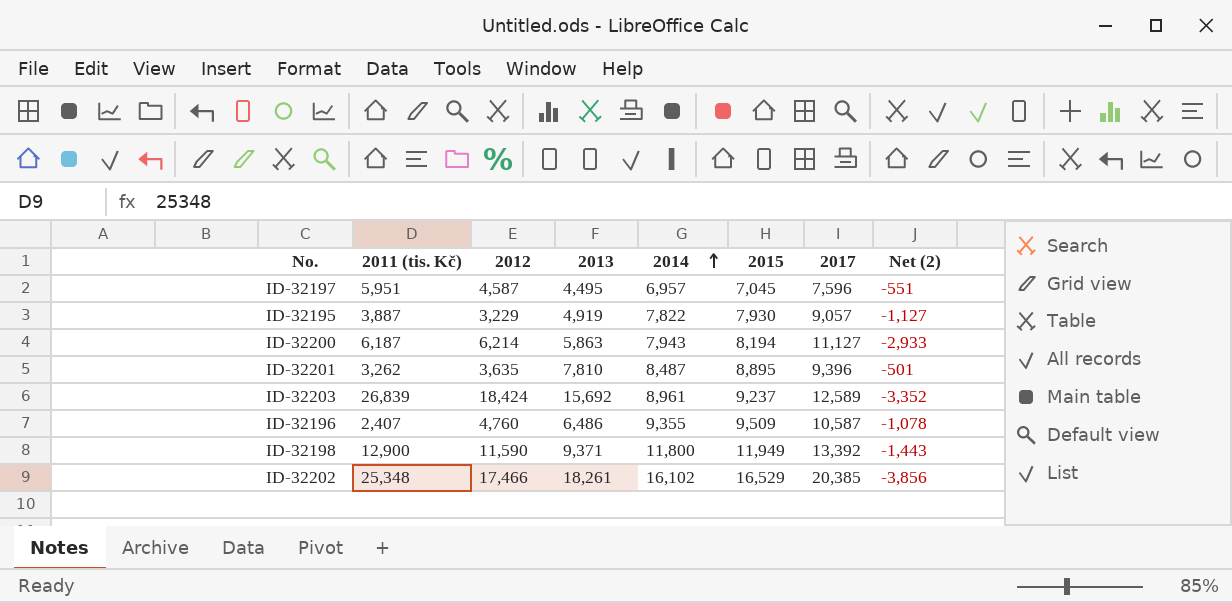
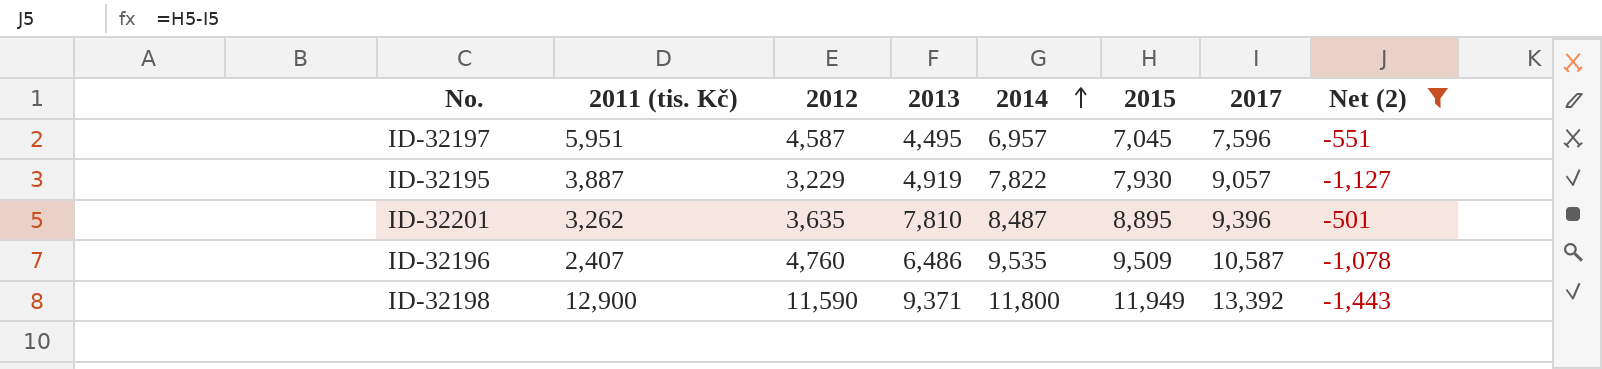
filter: none -> Net (2) >= -1,443
ID-32196 | 2014: 9,355 -> 9,535

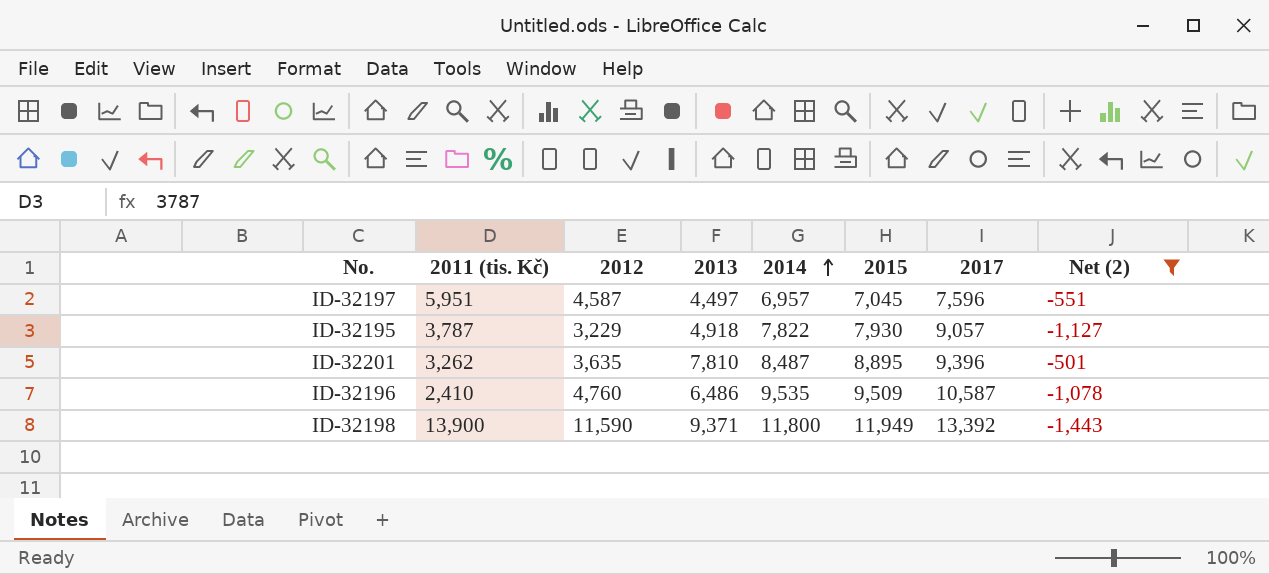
ID-32197 | 2013: 4,495 -> 4,497
ID-32195 | 2011 (tis. Kč): 3,887 -> 3,787
ID-32195 | 2013: 4,919 -> 4,918
ID-32196 | 2011 (tis. Kč): 2,407 -> 2,410
ID-32198 | 2011 (tis. Kč): 12,900 -> 13,900

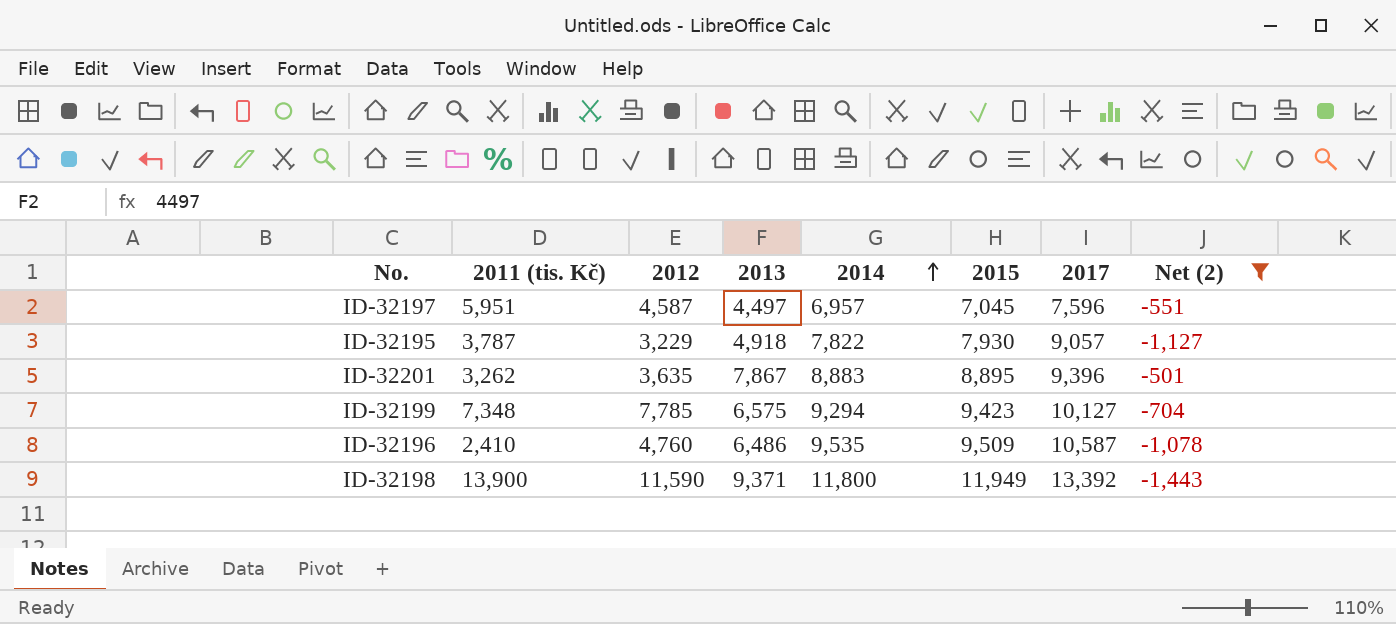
ID-32201 | 2013: 7,810 -> 7,867
ID-32201 | 2014: 8,487 -> 8,883
row ID-32199: none -> 7,348 | 7,785 | 6,575 | 9,294 | 9,423 | 10,127 | -704

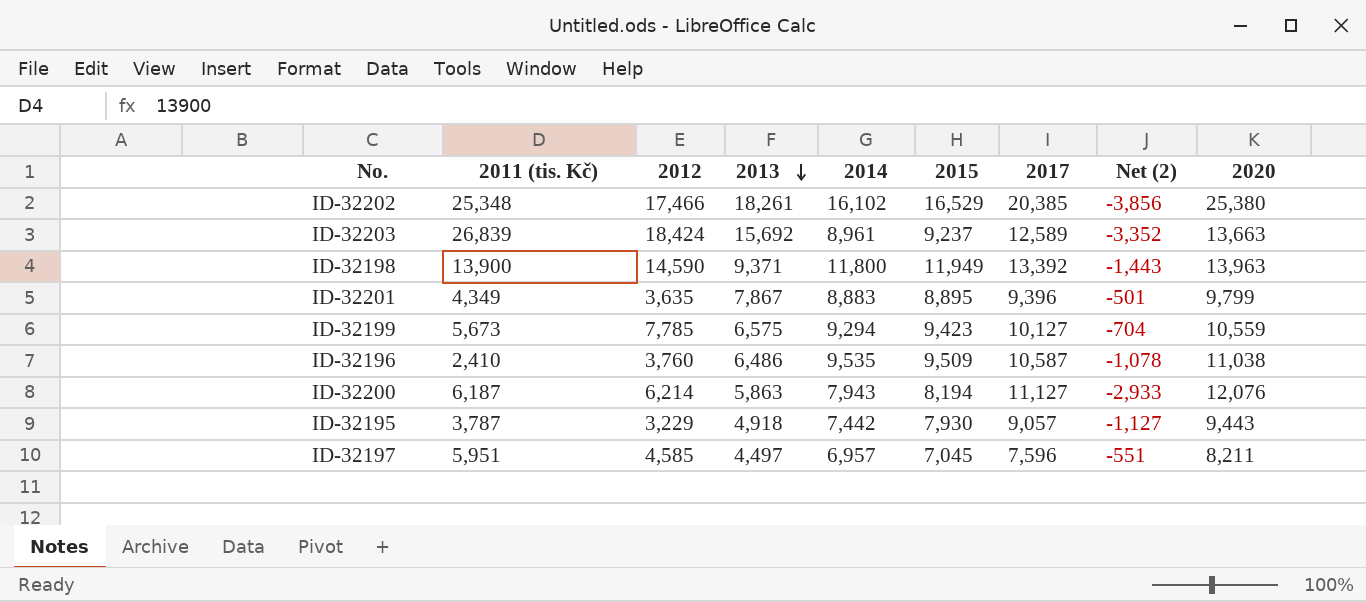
filter: Net (2) >= -1,443 -> none
row order: 2014 ascending -> 2013 descending
column 2020 | position: none -> 9
ID-32198 | 2012: 11,590 -> 14,590
ID-32201 | 2011 (tis. Kč): 3,262 -> 4,349
ID-32199 | 2011 (tis. Kč): 7,348 -> 5,673
ID-32196 | 2012: 4,760 -> 3,760
ID-32195 | 2014: 7,822 -> 7,442
ID-32197 | 2012: 4,587 -> 4,585

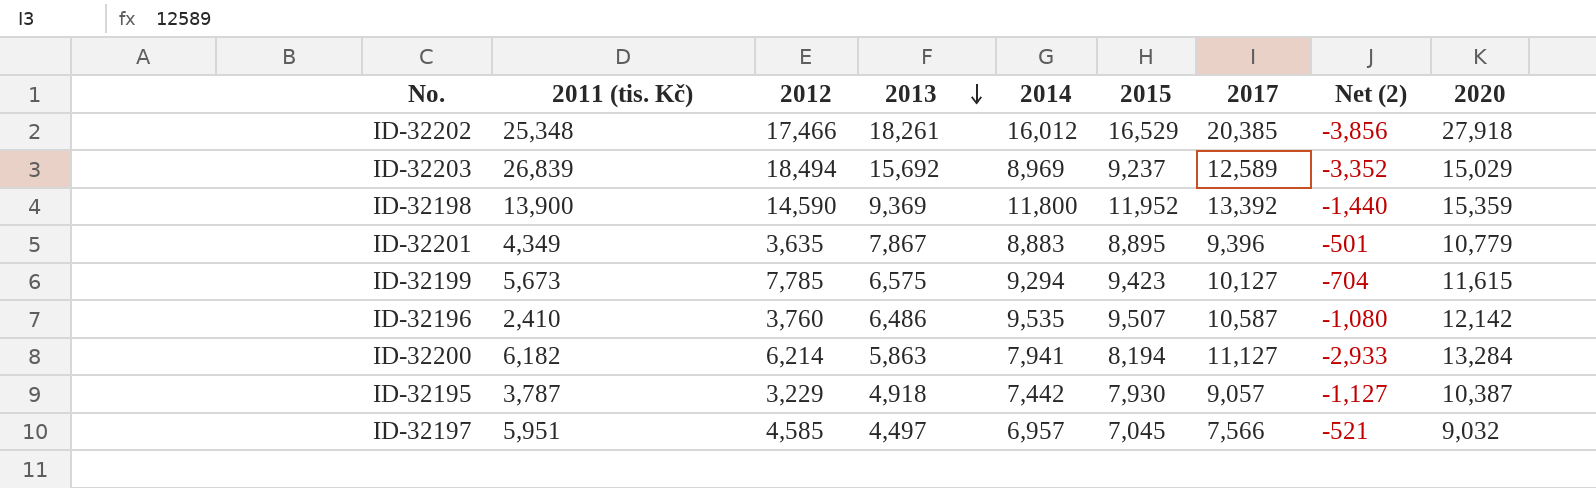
ID-32202 | 2014: 16,102 -> 16,012
ID-32202 | 2020: 25,380 -> 27,918
ID-32203 | 2012: 18,424 -> 18,494
ID-32203 | 2014: 8,961 -> 8,969
ID-32203 | 2020: 13,663 -> 15,029
ID-32198 | 2013: 9,371 -> 9,369
ID-32198 | 2015: 11,949 -> 11,952
ID-32198 | Net (2): -1,443 -> -1,440
ID-32198 | 2020: 13,963 -> 15,359
ID-32201 | 2020: 9,799 -> 10,779
ID-32199 | 2020: 10,559 -> 11,615
ID-32196 | 2015: 9,509 -> 9,507
ID-32196 | Net (2): -1,078 -> -1,080
ID-32196 | 2020: 11,038 -> 12,142
ID-32200 | 2011 (tis. Kč): 6,187 -> 6,182
ID-32200 | 2014: 7,943 -> 7,941
ID-32200 | 2020: 12,076 -> 13,284
ID-32195 | 2020: 9,443 -> 10,387
ID-32197 | 2017: 7,596 -> 7,566
ID-32197 | Net (2): -551 -> -521
ID-32197 | 2020: 8,211 -> 9,032

